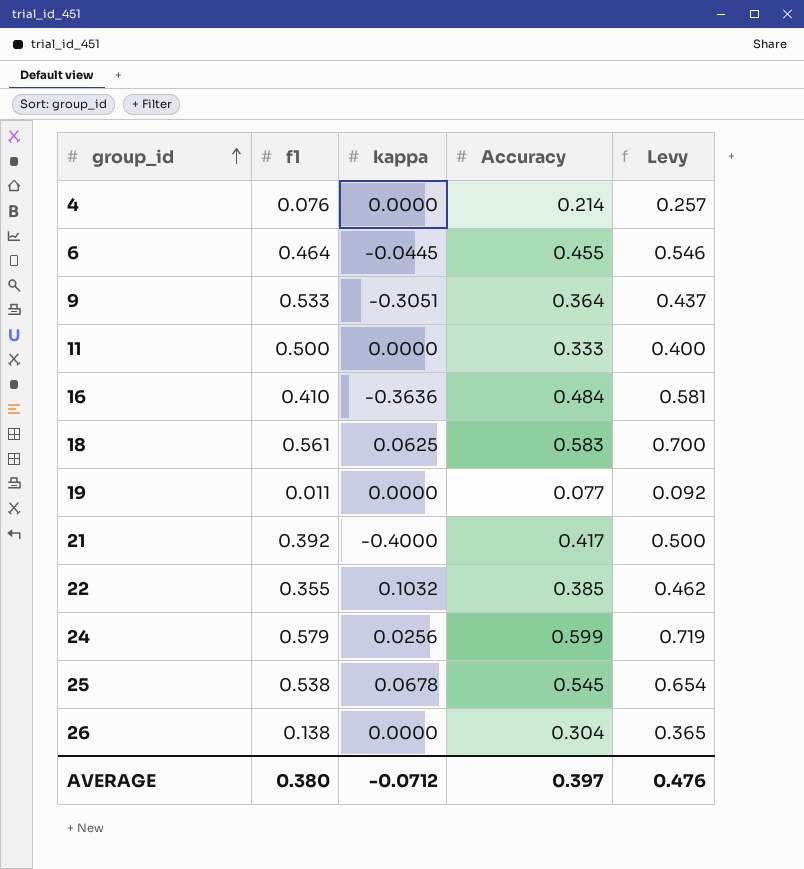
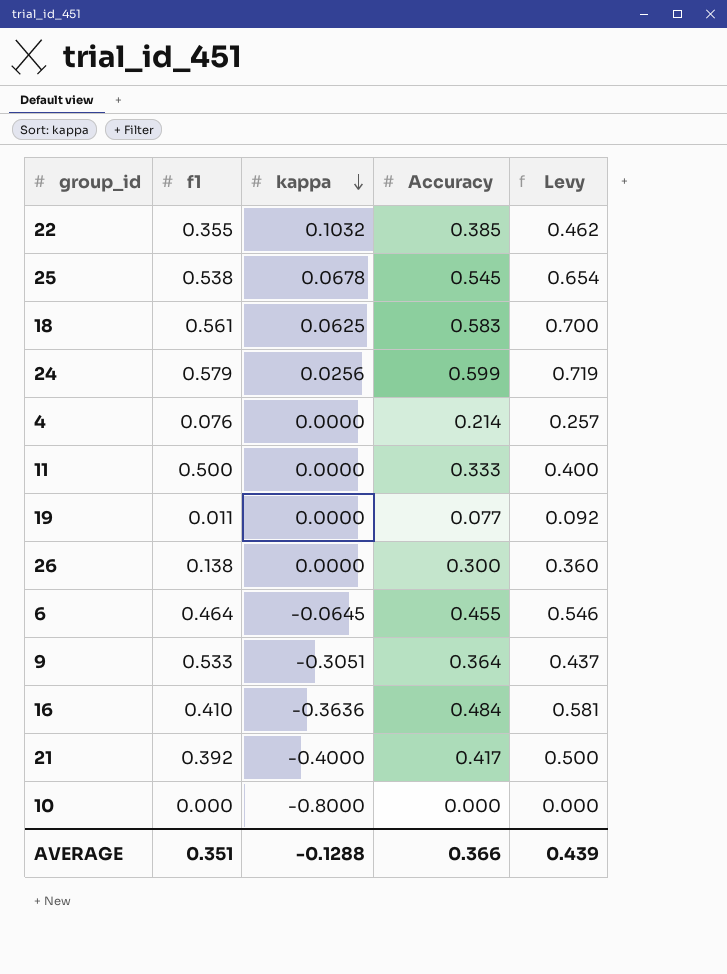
row order: group_id ascending -> kappa descending
26 | Accuracy: 0.304 -> 0.300
26 | Levy: 0.365 -> 0.360
6 | kappa: -0.0445 -> -0.0645
row 10: none -> 0.000 | -0.8000 | 0.000 | 0.000
AVERAGE | f1: 0.380 -> 0.351
AVERAGE | kappa: -0.0712 -> -0.1288
AVERAGE | Accuracy: 0.397 -> 0.366
AVERAGE | Levy: 0.476 -> 0.439

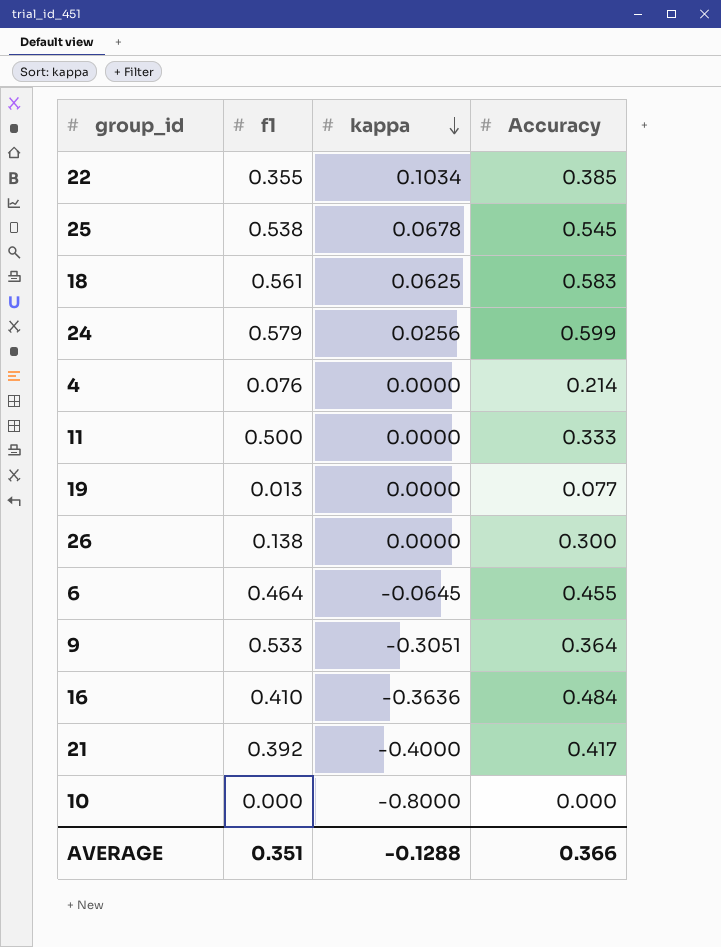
column Levy | formula: [Accuracy] * 1.2 -> none
22 | kappa: 0.1032 -> 0.1034
19 | f1: 0.011 -> 0.013

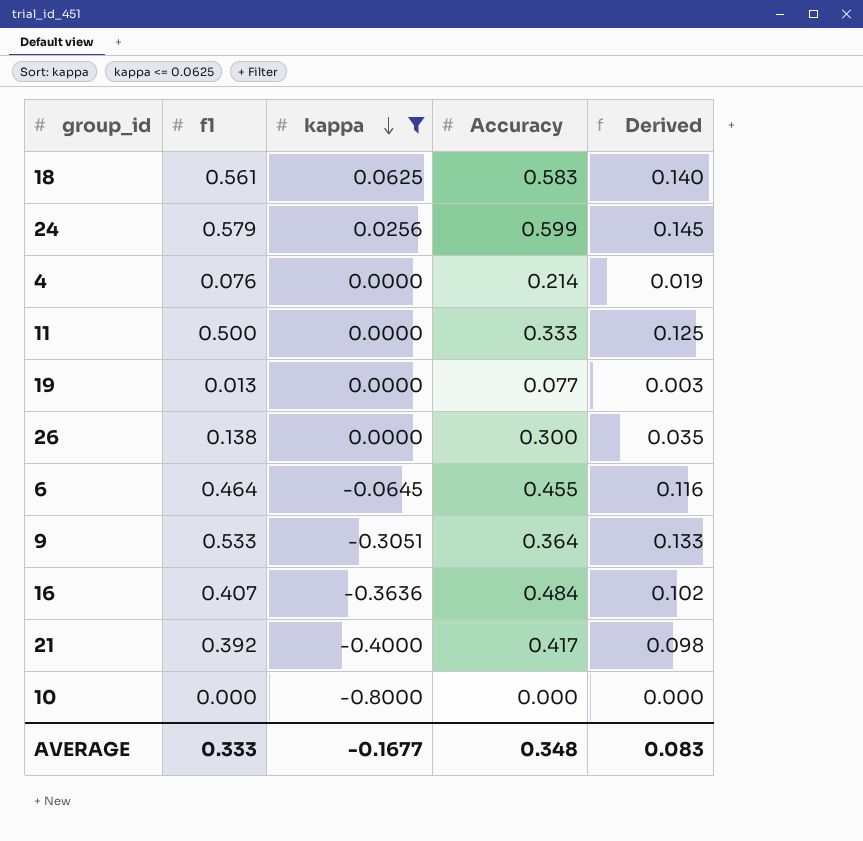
filter: none -> kappa <= 0.0625
column Derived | formula: none -> [f1] * 0.25
16 | f1: 0.410 -> 0.407
AVERAGE | f1: 0.351 -> 0.333
AVERAGE | kappa: -0.1288 -> -0.1677
AVERAGE | Accuracy: 0.366 -> 0.348

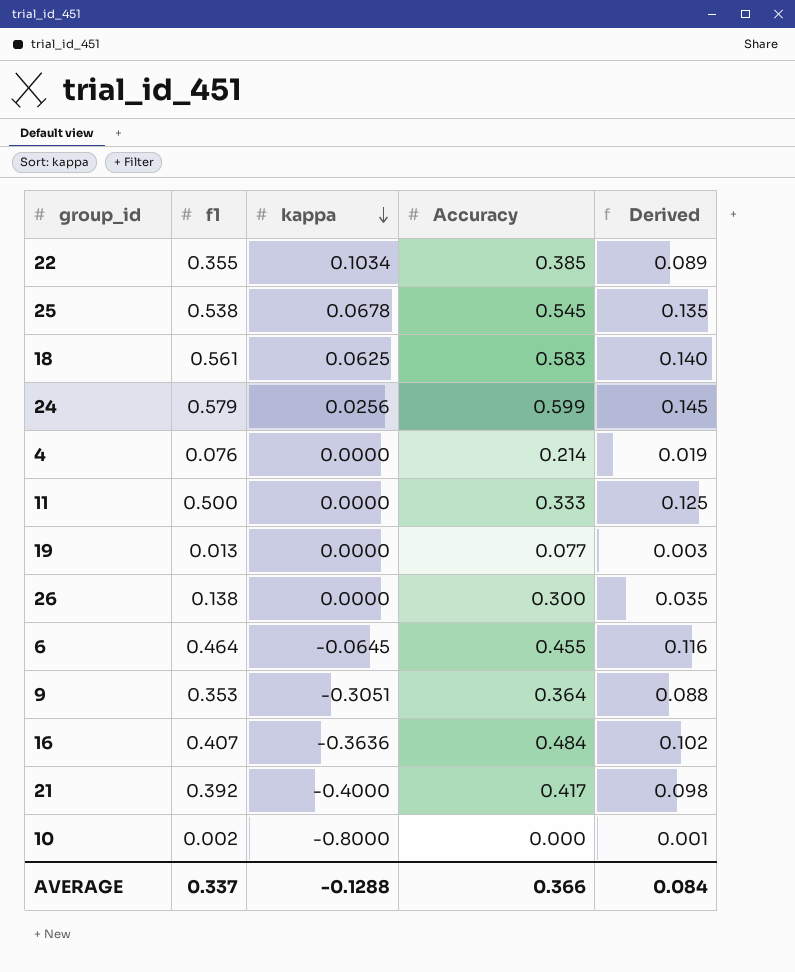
filter: kappa <= 0.0625 -> none
9 | f1: 0.533 -> 0.353
9 | Derived: 0.133 -> 0.088
10 | f1: 0.000 -> 0.002
10 | Derived: 0.000 -> 0.001
AVERAGE | f1: 0.333 -> 0.337
AVERAGE | kappa: -0.1677 -> -0.1288
AVERAGE | Accuracy: 0.348 -> 0.366
AVERAGE | Derived: 0.083 -> 0.084

